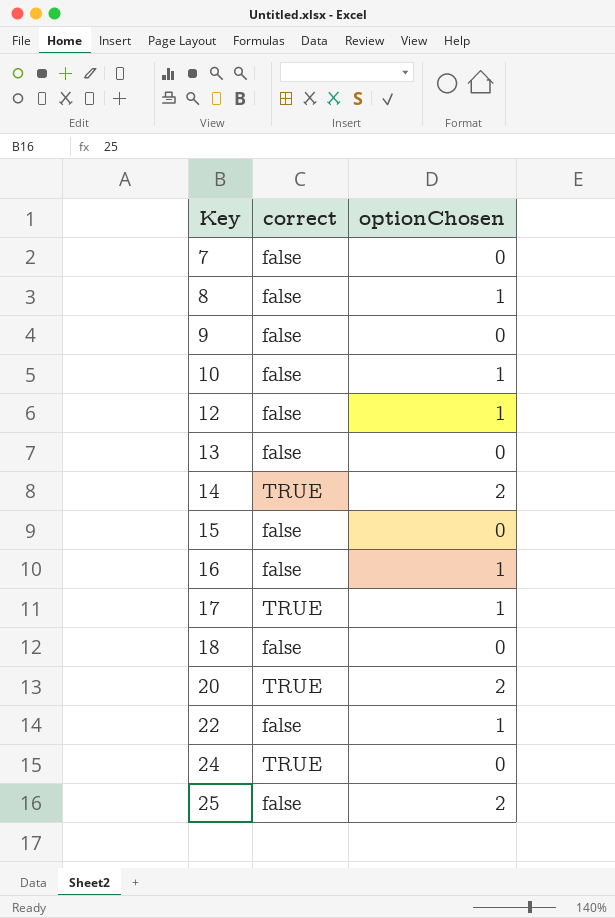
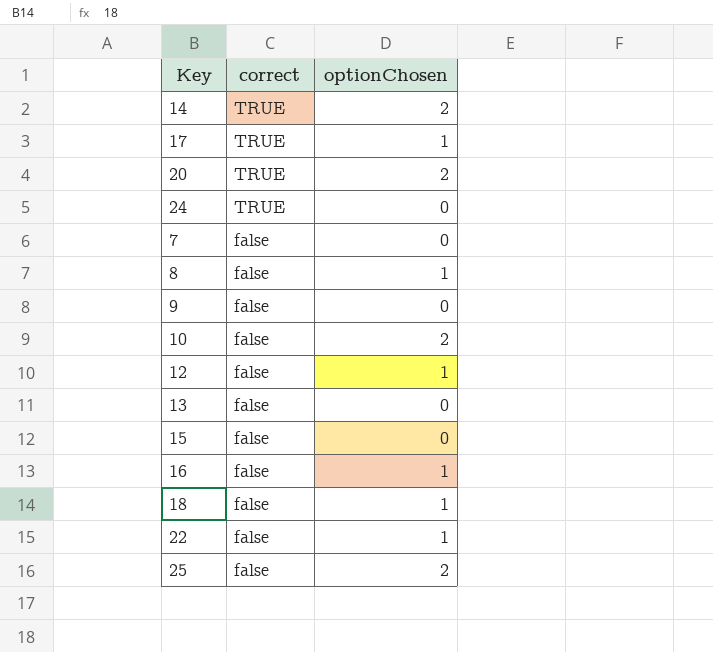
row order: Key ascending -> correct descending
10 | optionChosen: 1 -> 2
18 | optionChosen: 0 -> 1

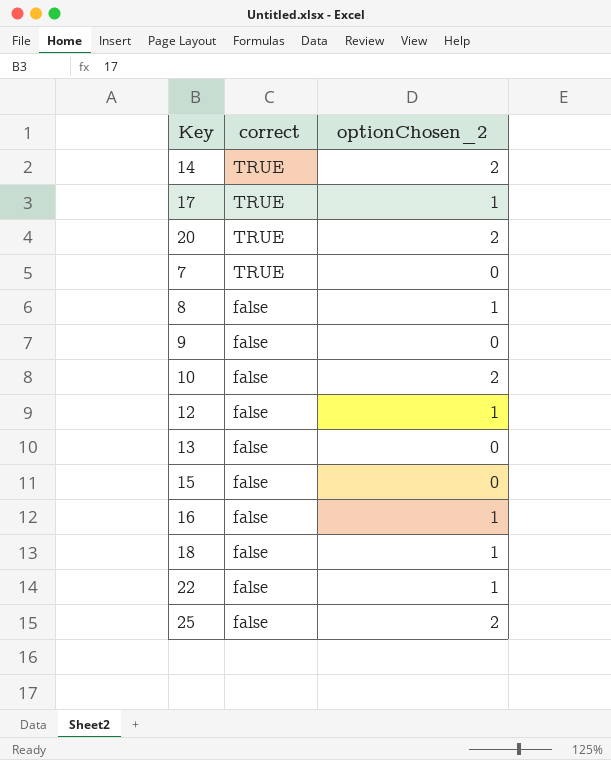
column name: optionChosen -> optionChosen_2
row 24: TRUE | 0 -> none
7 | correct: false -> TRUE

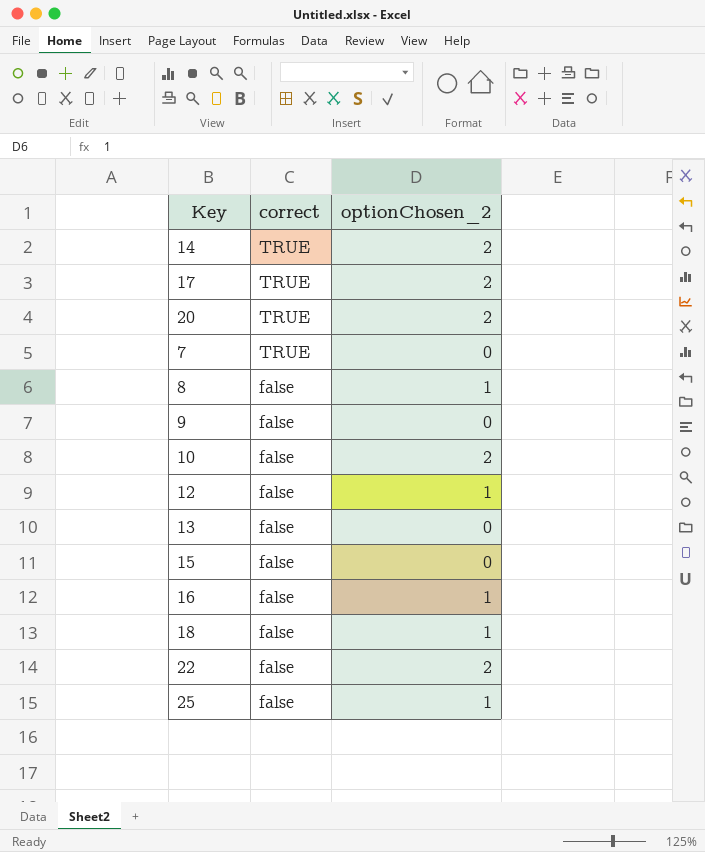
17 | optionChosen_2: 1 -> 2
22 | optionChosen_2: 1 -> 2
25 | optionChosen_2: 2 -> 1

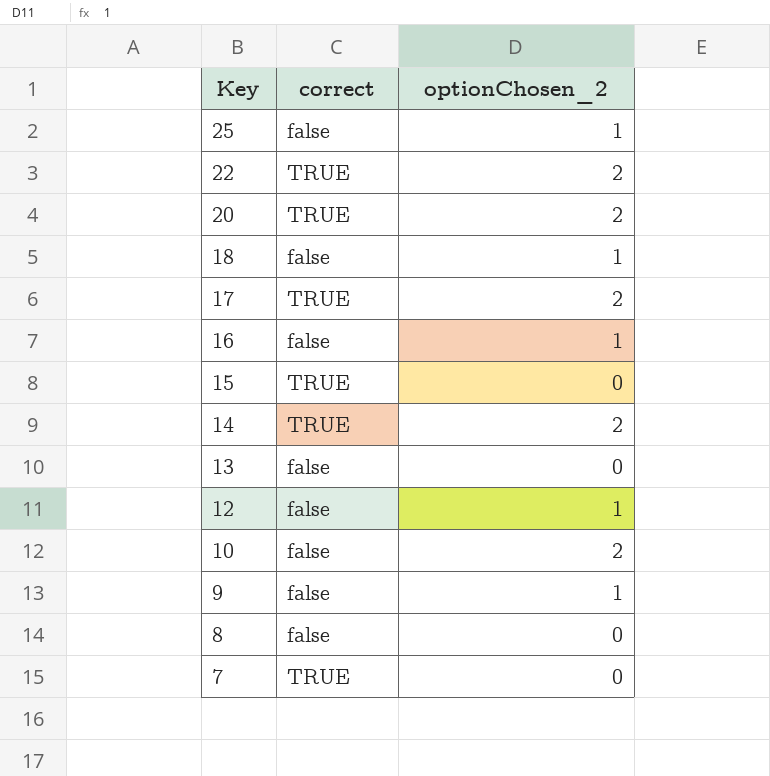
row order: correct descending -> Key descending
22 | correct: false -> TRUE
15 | correct: false -> TRUE
9 | optionChosen_2: 0 -> 1
8 | optionChosen_2: 1 -> 0

